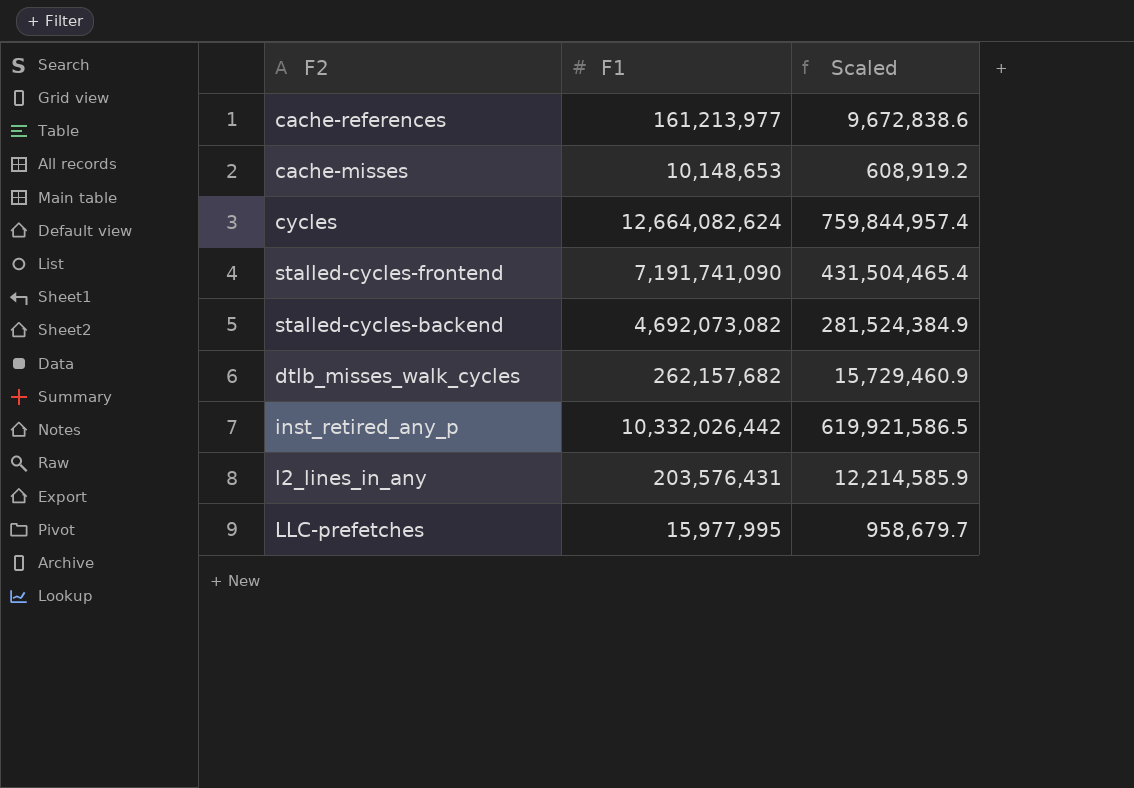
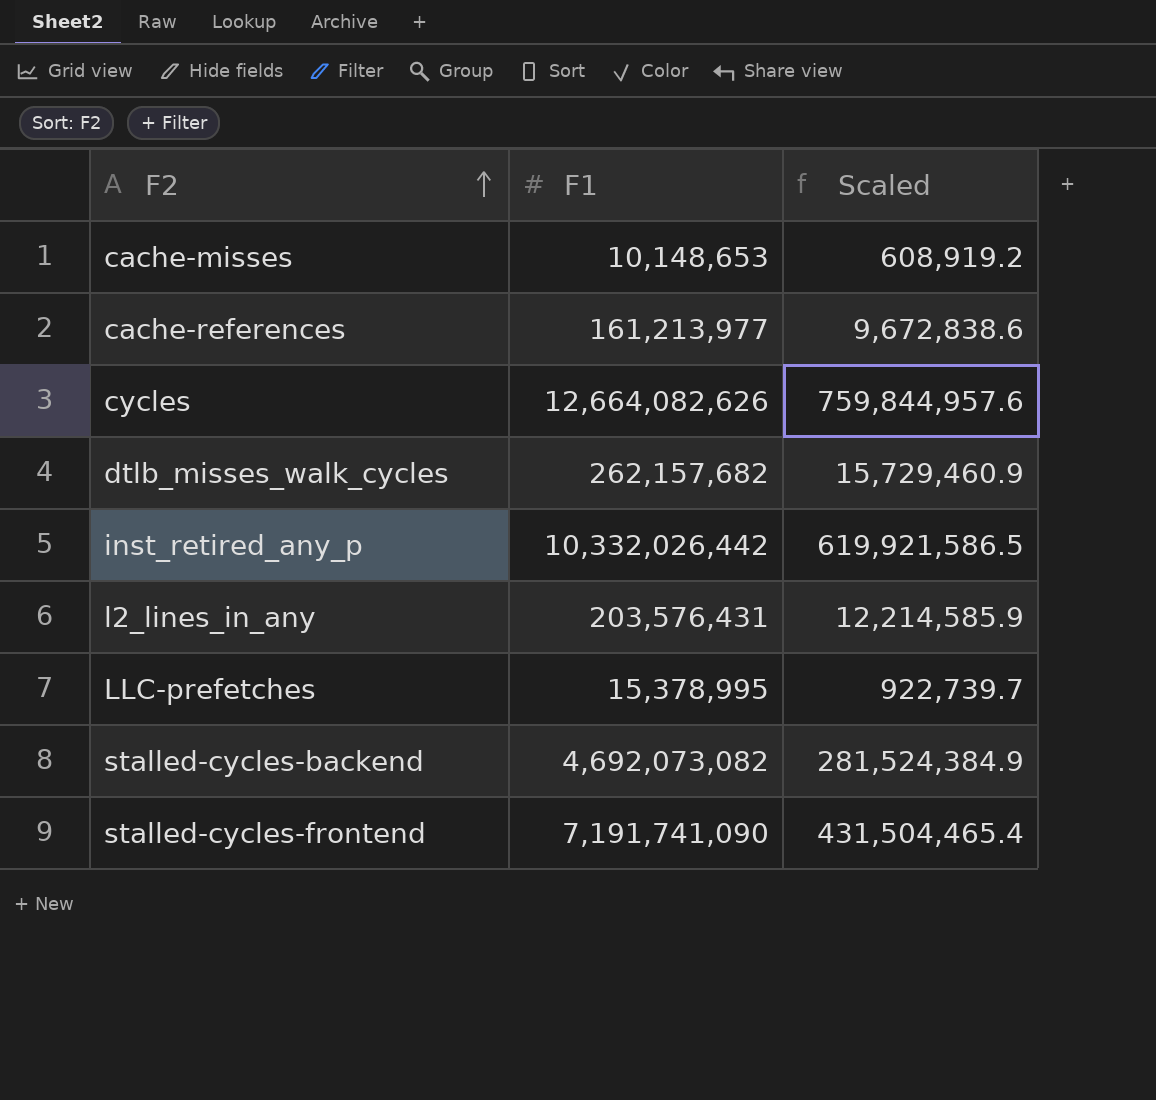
row order: none -> F2 ascending
cycles | F1: 12,664,082,624 -> 12,664,082,626
cycles | Scaled: 759,844,957.4 -> 759,844,957.6
LLC-prefetches | F1: 15,977,995 -> 15,378,995
LLC-prefetches | Scaled: 958,679.7 -> 922,739.7

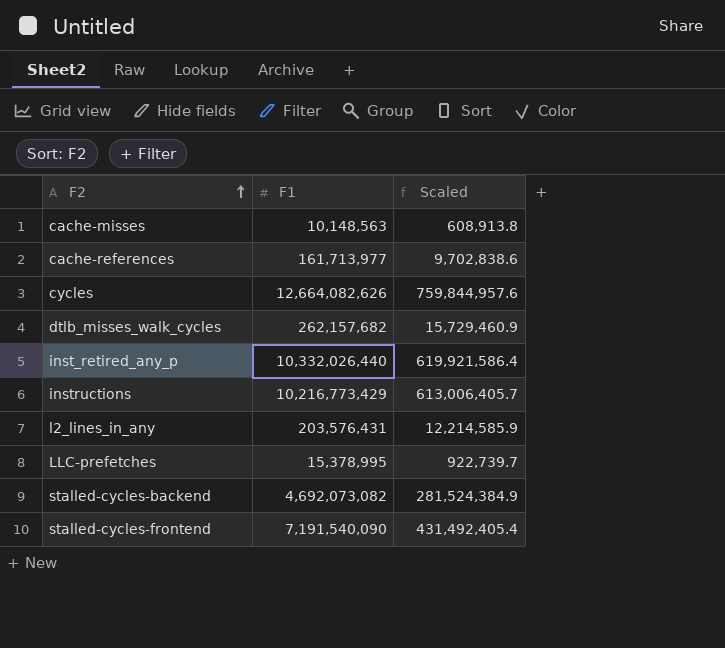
cache-misses | F1: 10,148,653 -> 10,148,563
cache-misses | Scaled: 608,919.2 -> 608,913.8
cache-references | F1: 161,213,977 -> 161,713,977
cache-references | Scaled: 9,672,838.6 -> 9,702,838.6
inst_retired_any_p | F1: 10,332,026,442 -> 10,332,026,440
inst_retired_any_p | Scaled: 619,921,586.5 -> 619,921,586.4
row instructions: none -> 10,216,773,429 | 613,006,405.7
stalled-cycles-frontend | F1: 7,191,741,090 -> 7,191,540,090
stalled-cycles-frontend | Scaled: 431,504,465.4 -> 431,492,405.4

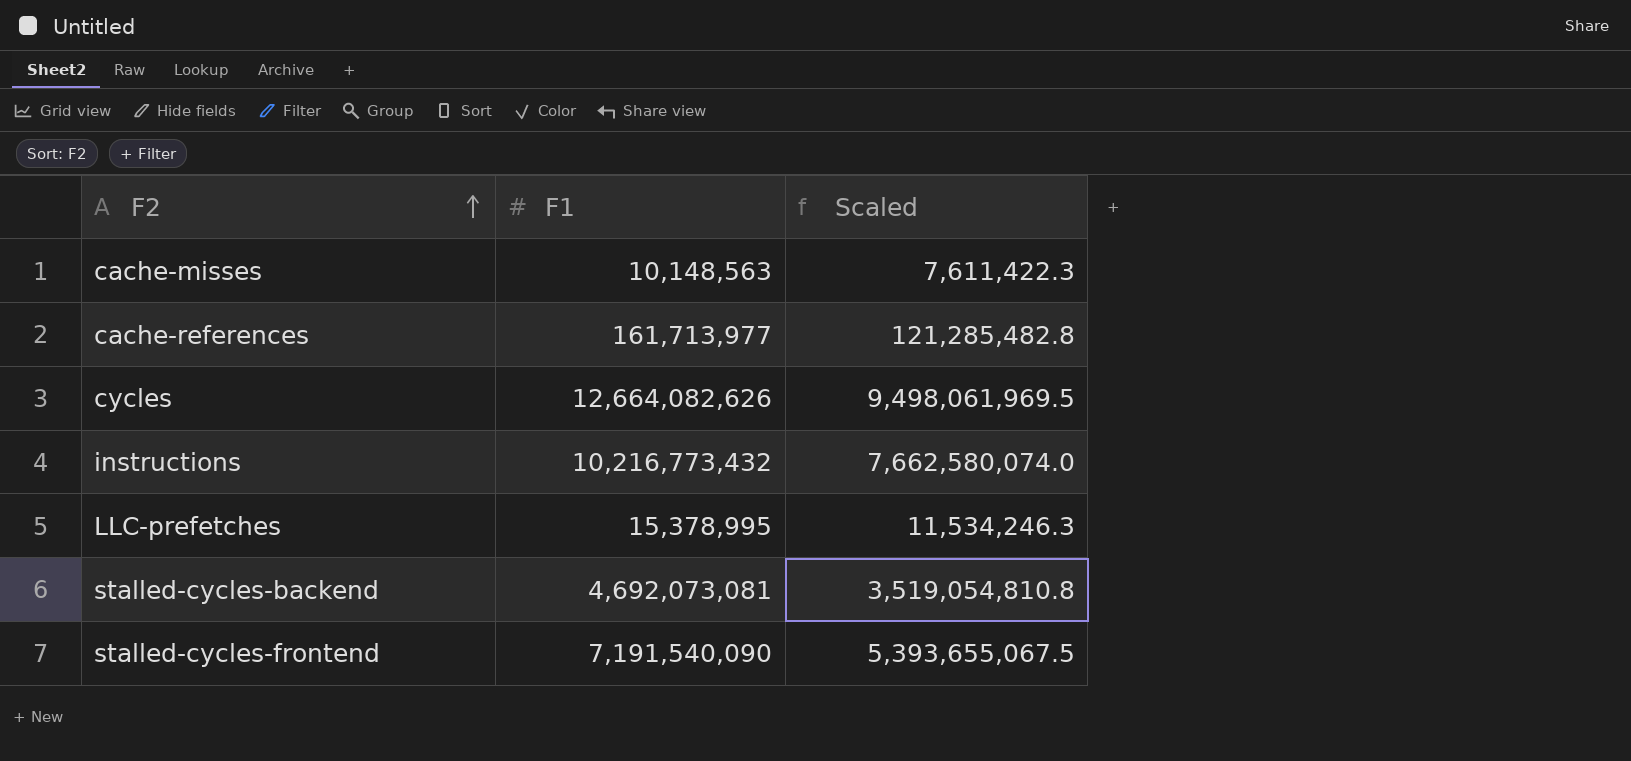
column Scaled | formula: [F1] * 0.06 -> [F1] * 0.75
row dtlb_misses_walk_cycles: 262,157,682 | 15,729,460.9 -> none
row inst_retired_any_p: 10,332,026,440 | 619,921,586.4 -> none
row l2_lines_in_any: 203,576,431 | 12,214,585.9 -> none
instructions | F1: 10,216,773,429 -> 10,216,773,432
stalled-cycles-backend | F1: 4,692,073,082 -> 4,692,073,081

